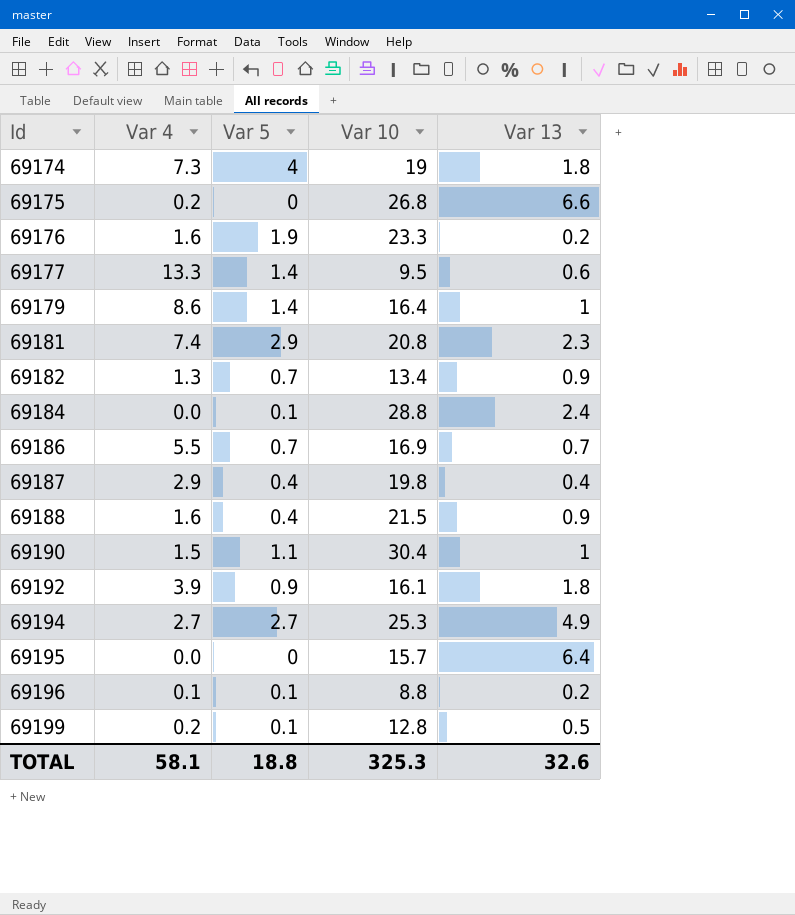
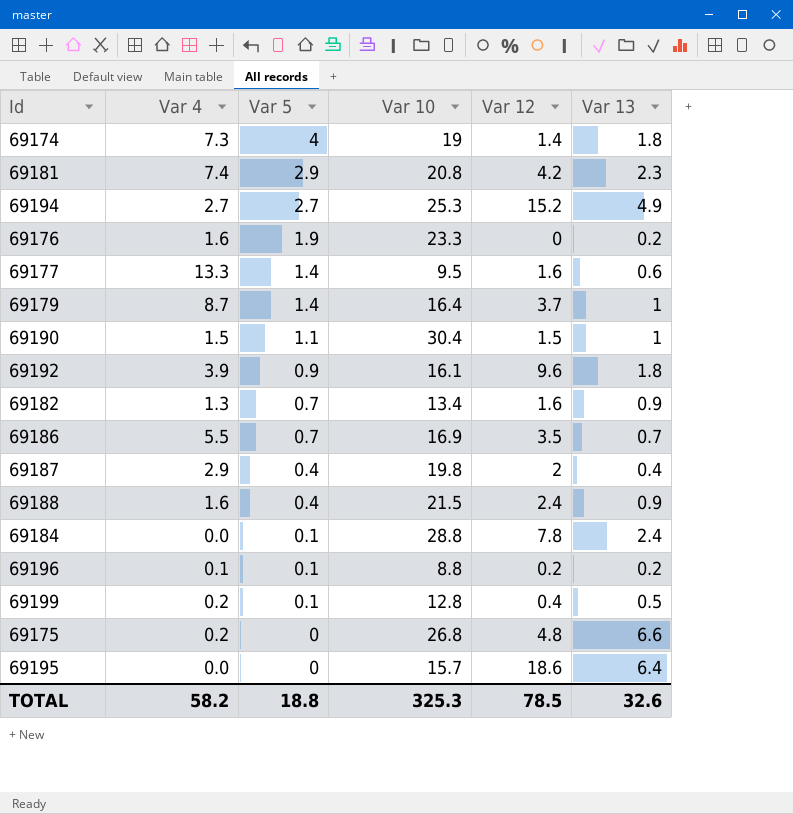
row order: Id ascending -> Var 5 descending
column Var 12 | position: none -> 5
69179 | Var 4: 8.6 -> 8.7
TOTAL | Var 4: 58.1 -> 58.2

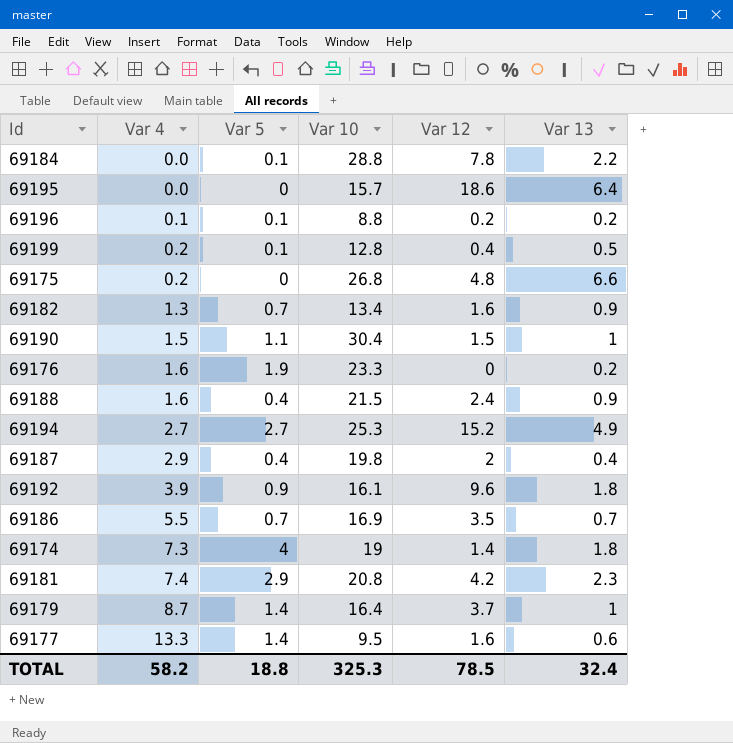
row order: Var 5 descending -> Var 4 ascending
69184 | Var 13: 2.4 -> 2.2
TOTAL | Var 13: 32.6 -> 32.4

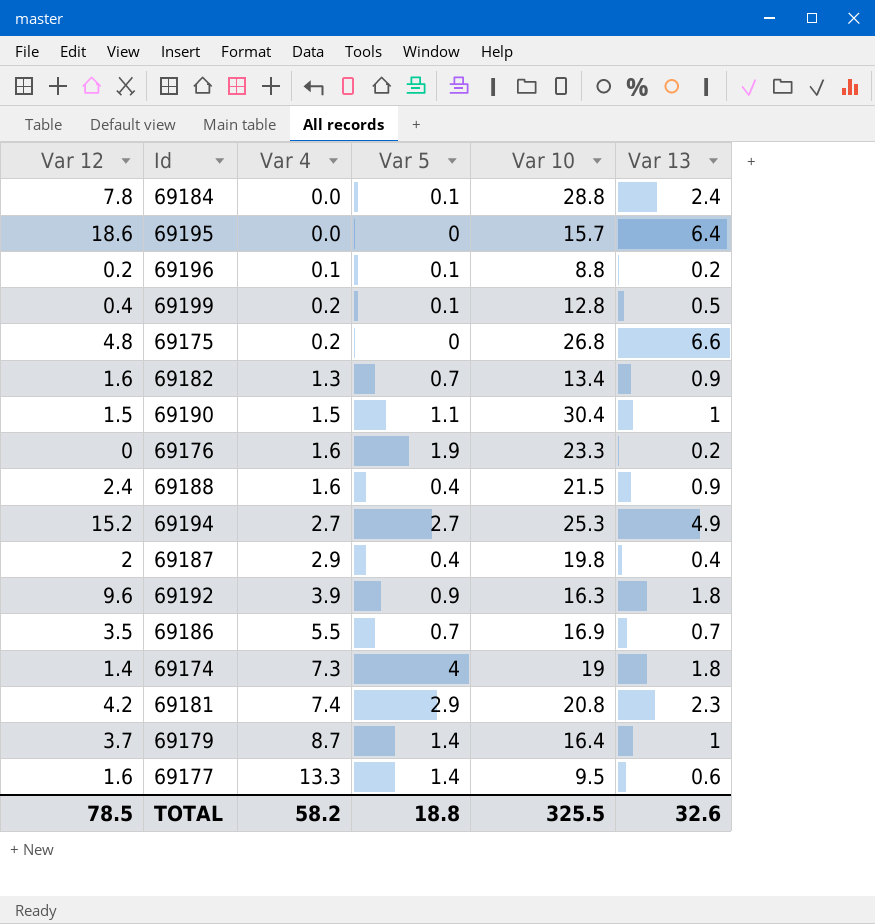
column Var 12 | position: 5 -> 1
69184 | Var 13: 2.2 -> 2.4
69192 | Var 10: 16.1 -> 16.3
TOTAL | Var 10: 325.3 -> 325.5
TOTAL | Var 13: 32.4 -> 32.6

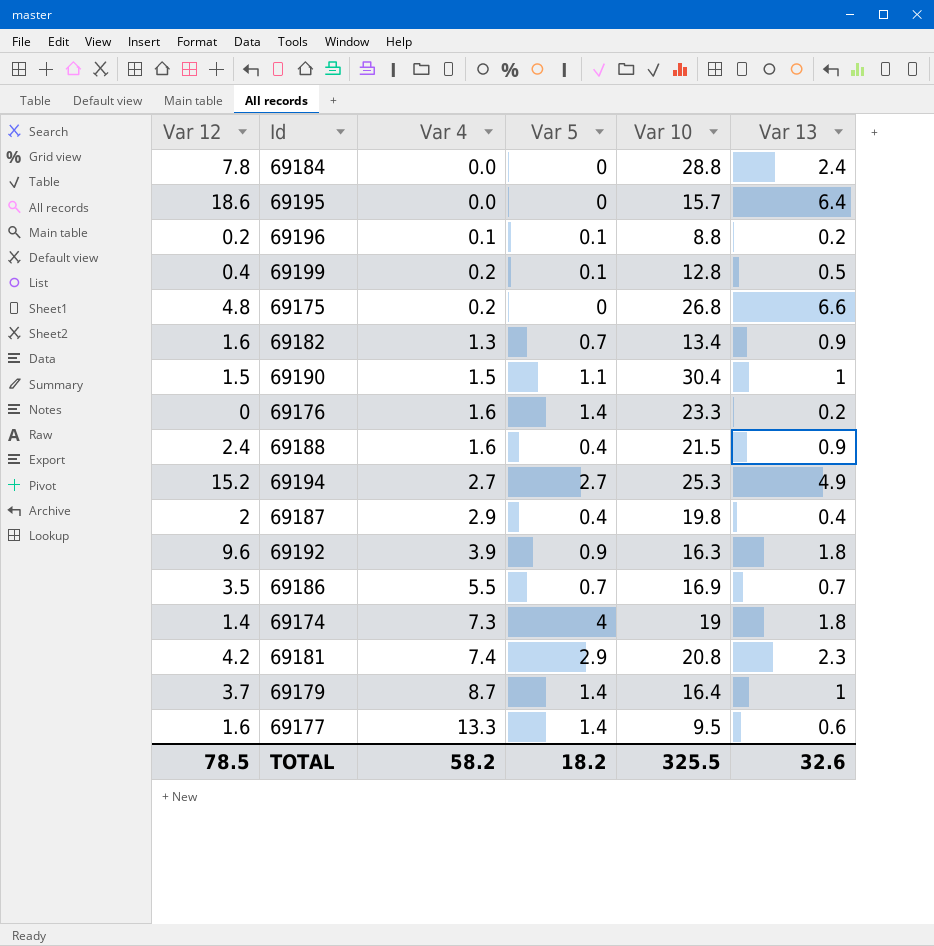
69184 | Var 5: 0.1 -> 0
69176 | Var 5: 1.9 -> 1.4
TOTAL | Var 5: 18.8 -> 18.2

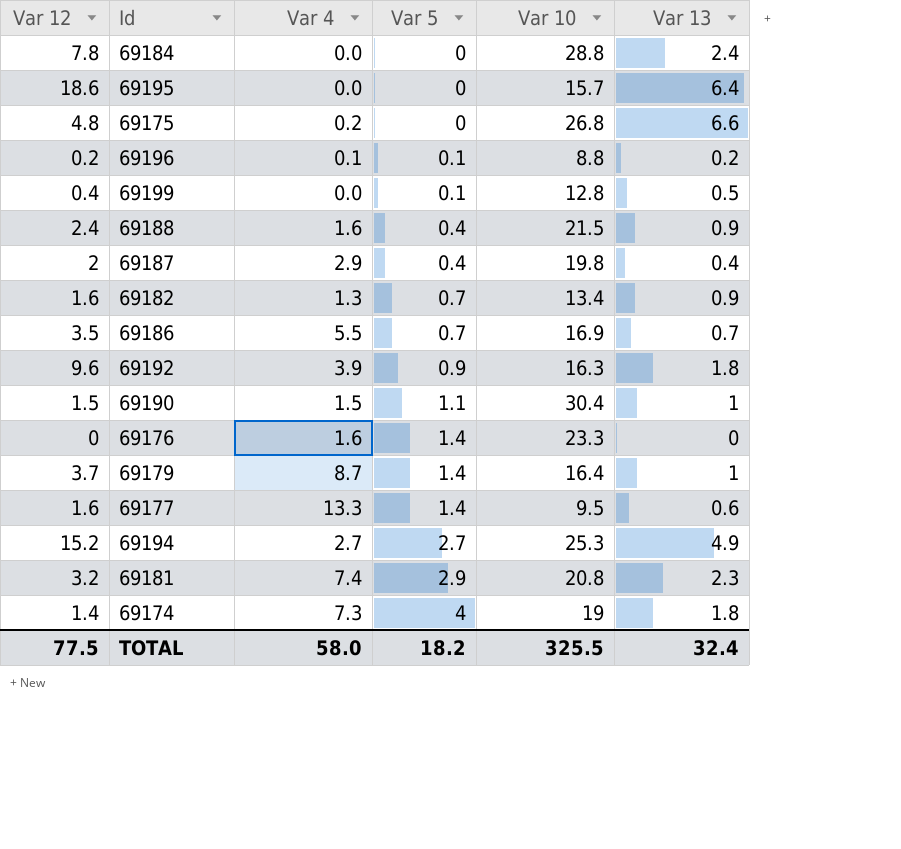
row order: Var 4 ascending -> Var 5 ascending
69199 | Var 4: 0.2 -> 0.0
69176 | Var 13: 0.2 -> 0
69181 | Var 12: 4.2 -> 3.2
TOTAL | Var 12: 78.5 -> 77.5
TOTAL | Var 4: 58.2 -> 58.0
TOTAL | Var 13: 32.6 -> 32.4

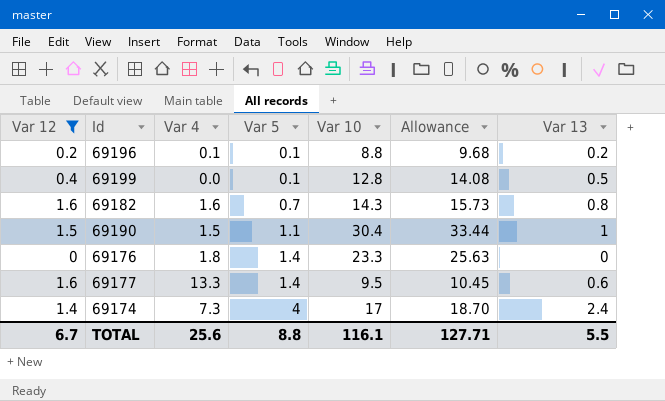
filter: none -> Var 12 <= 1.6
column Allowance | formula: none -> [Var 10] * 1.1
69182 | Var 4: 1.3 -> 1.6
69182 | Var 10: 13.4 -> 14.3
69182 | Var 13: 0.9 -> 0.8
69176 | Var 4: 1.6 -> 1.8
69174 | Var 10: 19 -> 17
69174 | Var 13: 1.8 -> 2.4
TOTAL | Var 12: 77.5 -> 6.7
TOTAL | Var 4: 58.0 -> 25.6
TOTAL | Var 5: 18.2 -> 8.8
TOTAL | Var 10: 325.5 -> 116.1
TOTAL | Var 13: 32.4 -> 5.5

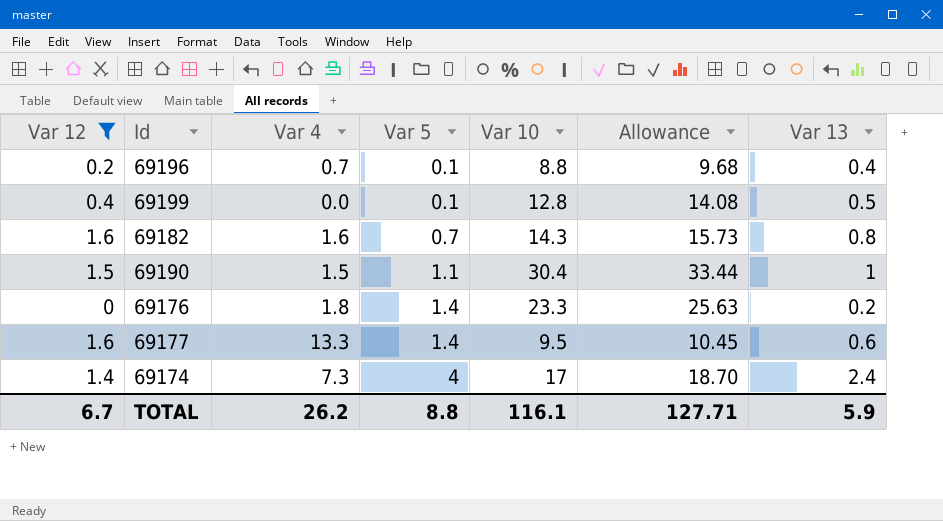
69196 | Var 4: 0.1 -> 0.7
69196 | Var 13: 0.2 -> 0.4
69176 | Var 13: 0 -> 0.2
TOTAL | Var 4: 25.6 -> 26.2
TOTAL | Var 13: 5.5 -> 5.9

